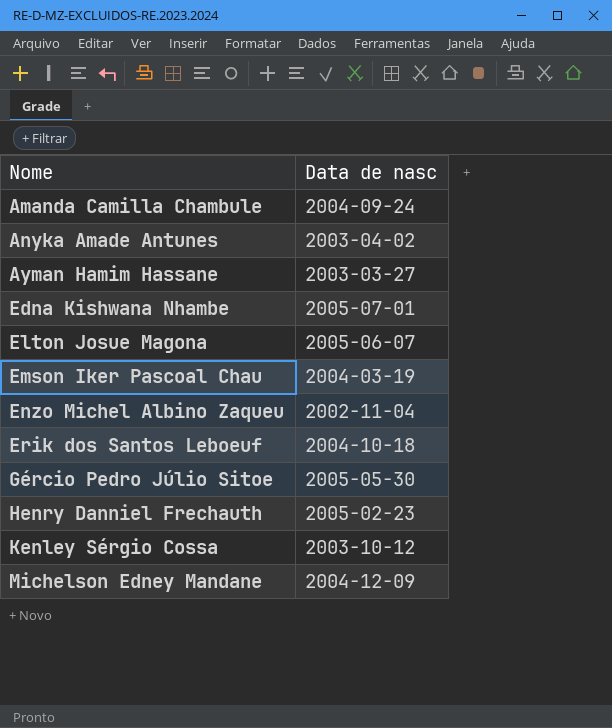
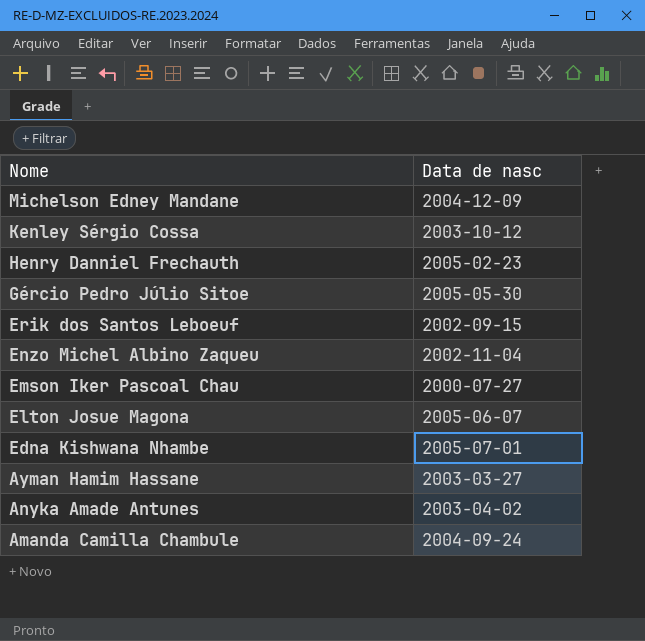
row order: Nome ascending -> Nome descending
Erik dos Santos Leboeuf | Data de nasc: 2004-10-18 -> 2002-09-15
Emson Iker Pascoal Chau | Data de nasc: 2004-03-19 -> 2000-07-27

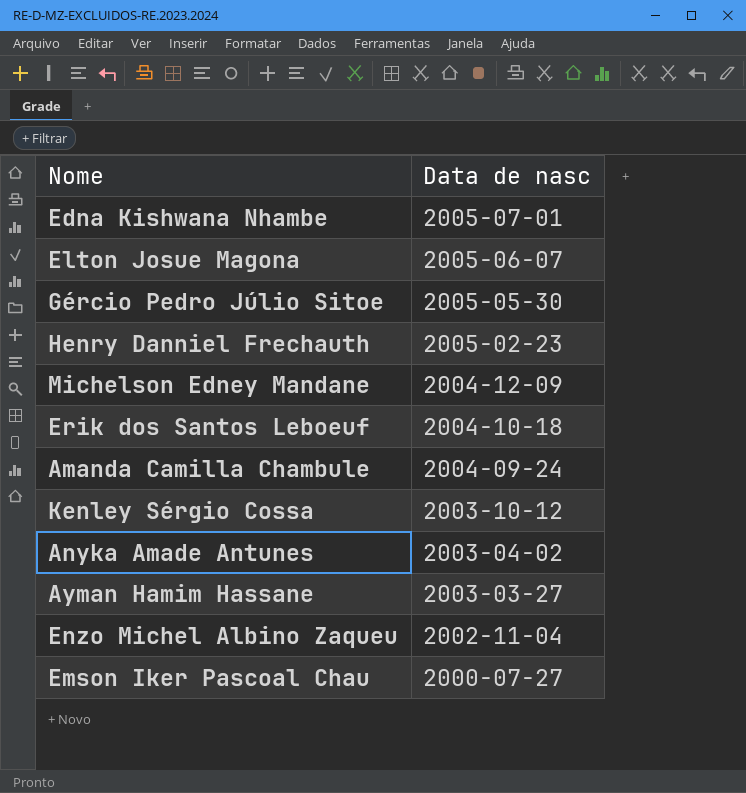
row order: Nome descending -> Data de nasc descending
Erik dos Santos Leboeuf | Data de nasc: 2002-09-15 -> 2004-10-18

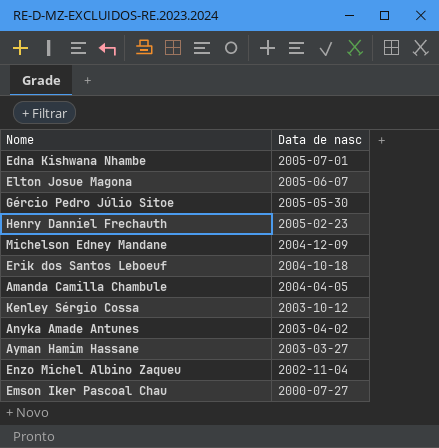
Amanda Camilla Chambule | Data de nasc: 2004-09-24 -> 2004-04-05

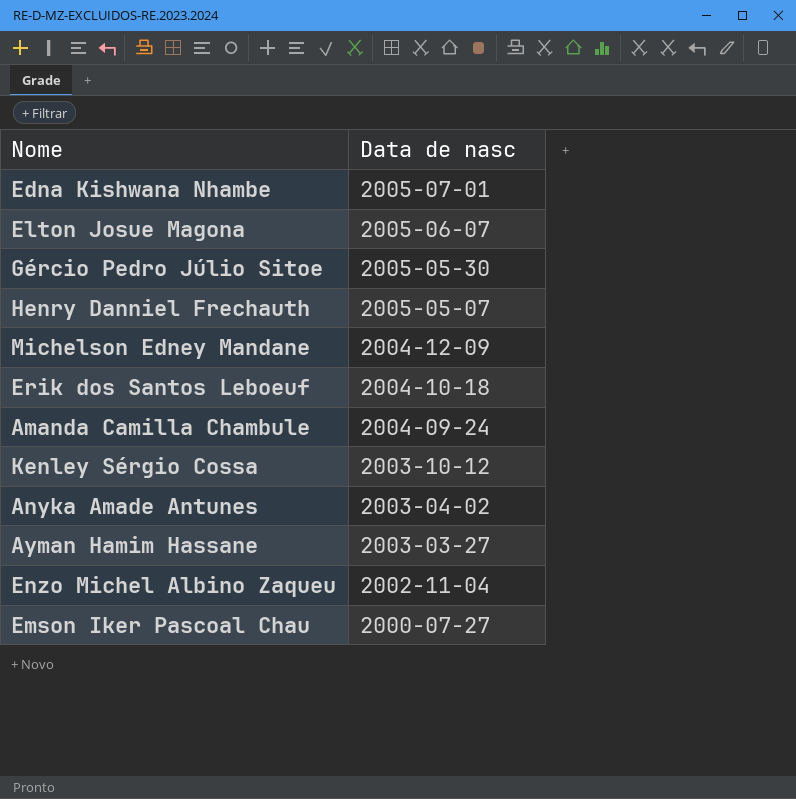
Henry Danniel Frechauth | Data de nasc: 2005-02-23 -> 2005-05-07
Amanda Camilla Chambule | Data de nasc: 2004-04-05 -> 2004-09-24

